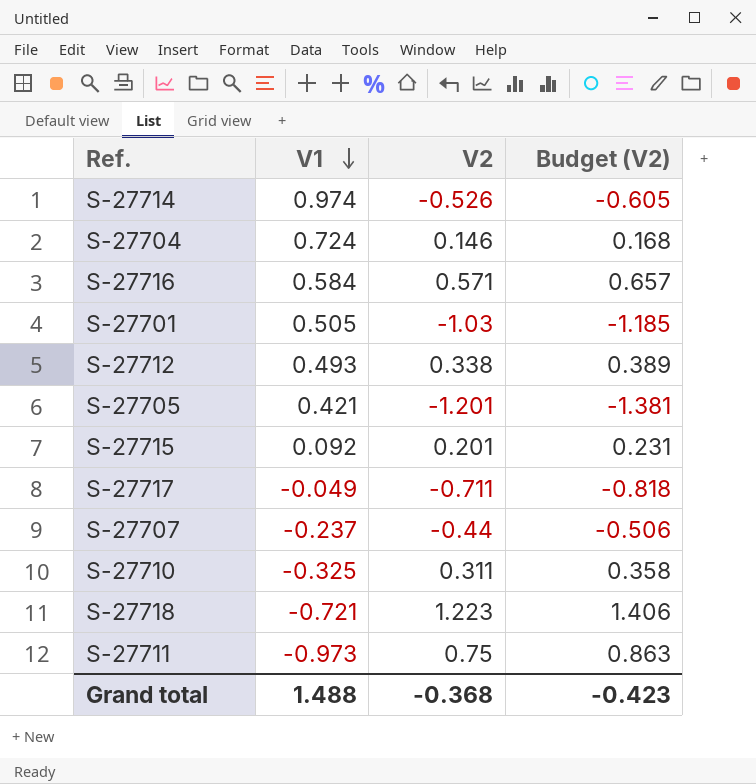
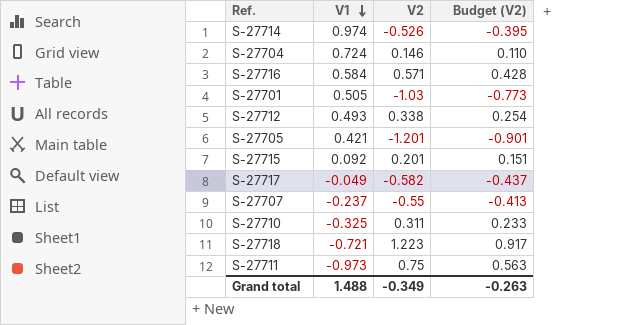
column Budget (V2) | formula: [V2] * 1.15 -> [V2] * 0.75
S-27717 | V2: -0.711 -> -0.582
S-27707 | V2: -0.44 -> -0.55
Grand total | V2: -0.368 -> -0.349
Grand total | Budget (V2): -0.423 -> -0.263

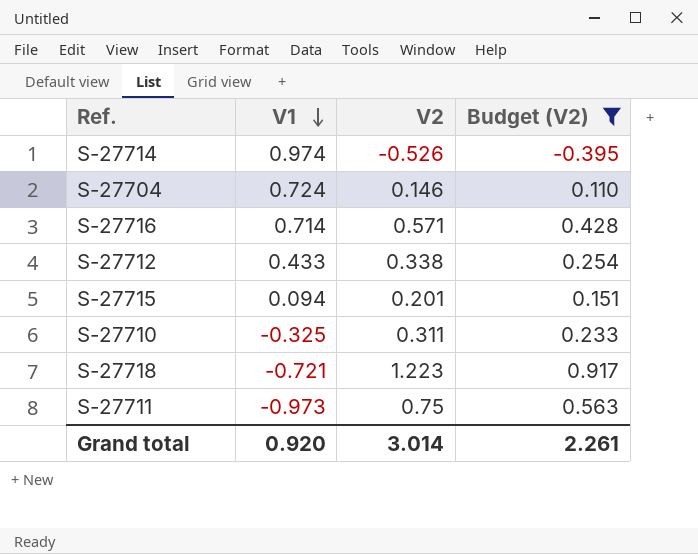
filter: none -> Budget (V2) >= -0.395
S-27716 | V1: 0.584 -> 0.714
S-27712 | V1: 0.493 -> 0.433
S-27715 | V1: 0.092 -> 0.094
Grand total | V1: 1.488 -> 0.920
Grand total | V2: -0.349 -> 3.014
Grand total | Budget (V2): -0.263 -> 2.261

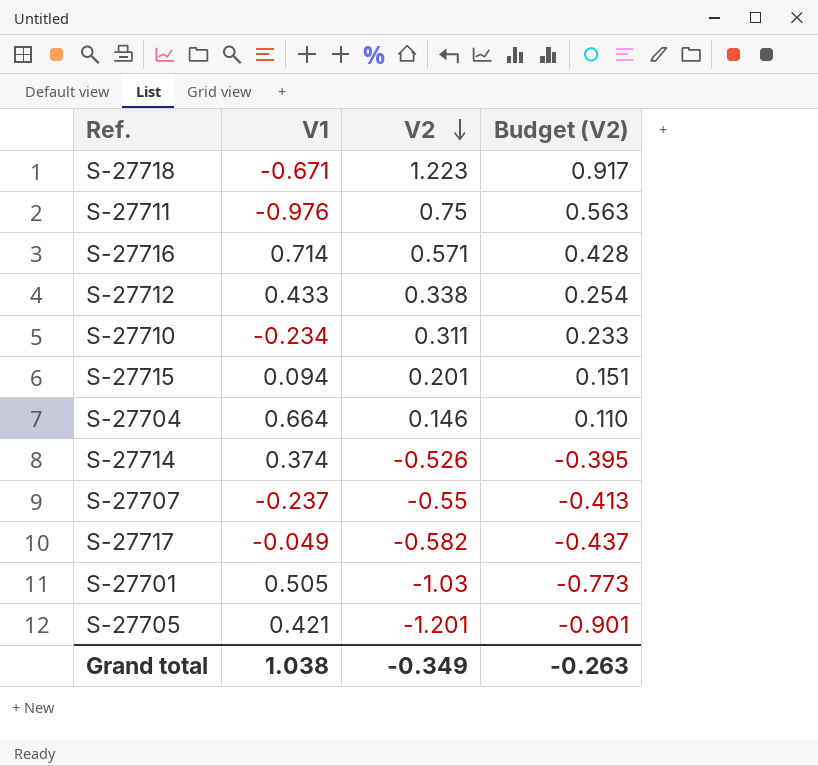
filter: Budget (V2) >= -0.395 -> none
row order: V1 descending -> V2 descending
S-27718 | V1: -0.721 -> -0.671
S-27711 | V1: -0.973 -> -0.976
S-27710 | V1: -0.325 -> -0.234
S-27704 | V1: 0.724 -> 0.664
S-27714 | V1: 0.974 -> 0.374
Grand total | V1: 0.920 -> 1.038
Grand total | V2: 3.014 -> -0.349
Grand total | Budget (V2): 2.261 -> -0.263

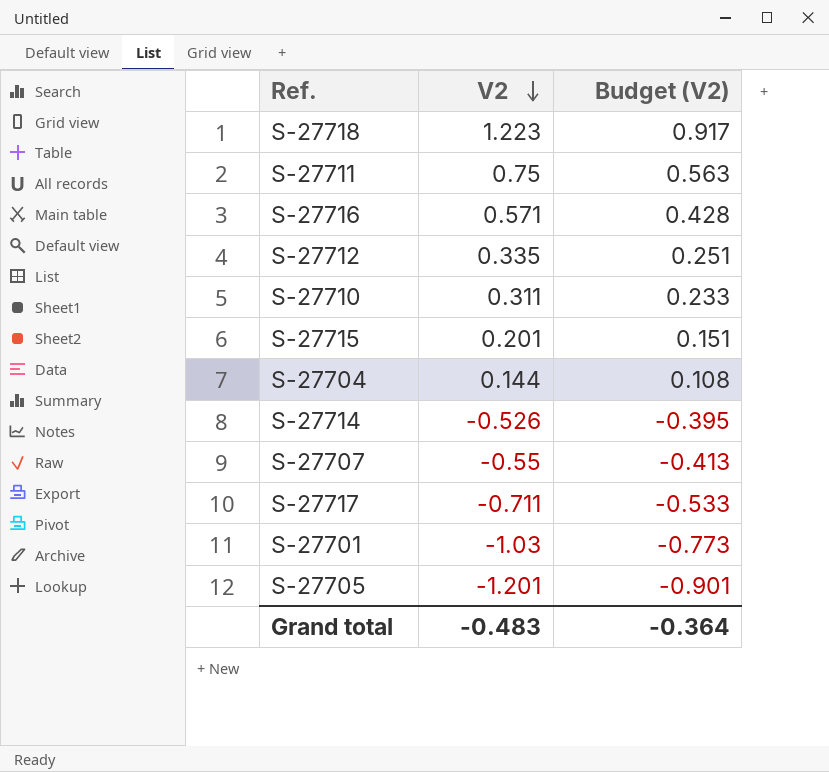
column V1 | position: 2 -> none
S-27712 | V2: 0.338 -> 0.335
S-27712 | Budget (V2): 0.254 -> 0.251
S-27704 | V2: 0.146 -> 0.144
S-27704 | Budget (V2): 0.110 -> 0.108
S-27717 | V2: -0.582 -> -0.711
S-27717 | Budget (V2): -0.437 -> -0.533
Grand total | V2: -0.349 -> -0.483
Grand total | Budget (V2): -0.263 -> -0.364

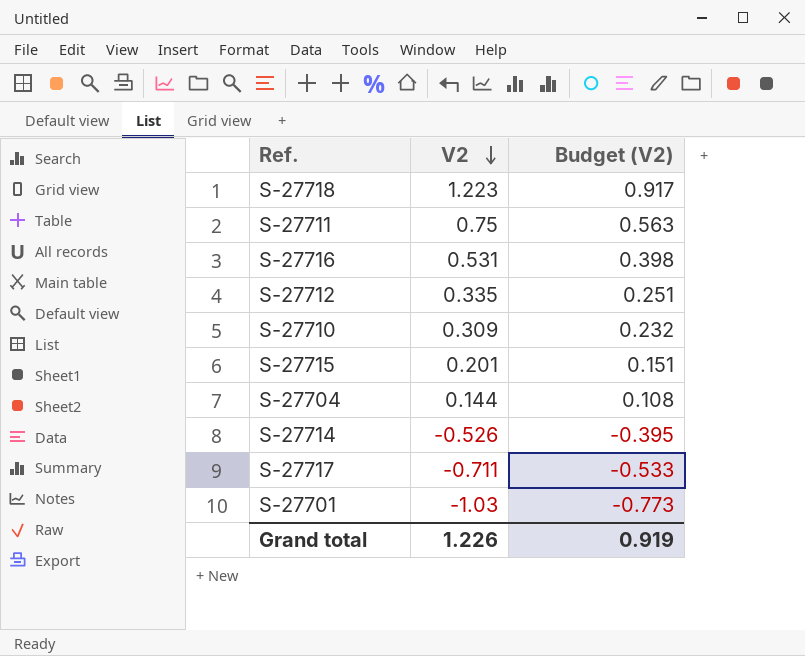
row S-27707: -0.55 | -0.413 -> none
row S-27705: -1.201 | -0.901 -> none
S-27716 | V2: 0.571 -> 0.531
S-27716 | Budget (V2): 0.428 -> 0.398
S-27710 | V2: 0.311 -> 0.309
S-27710 | Budget (V2): 0.233 -> 0.232
Grand total | V2: -0.483 -> 1.226
Grand total | Budget (V2): -0.364 -> 0.919

